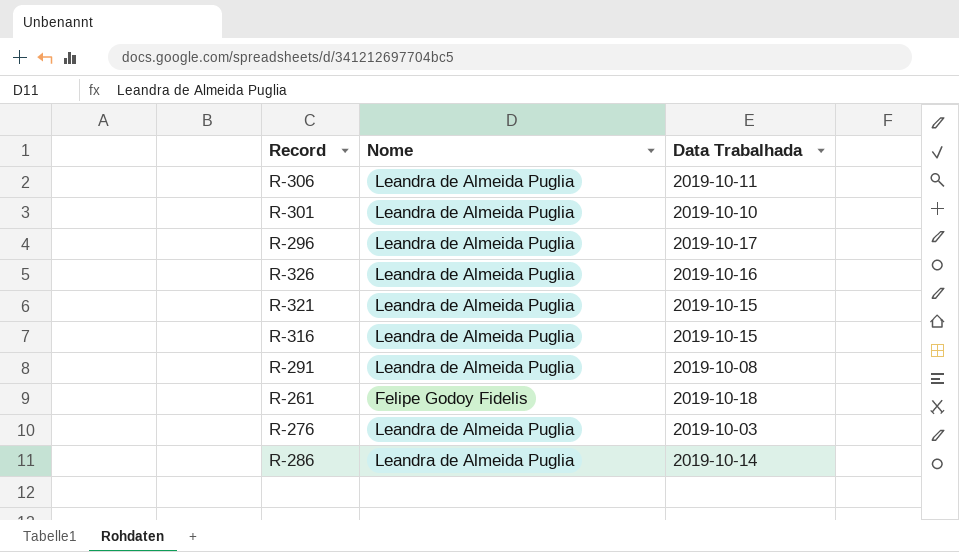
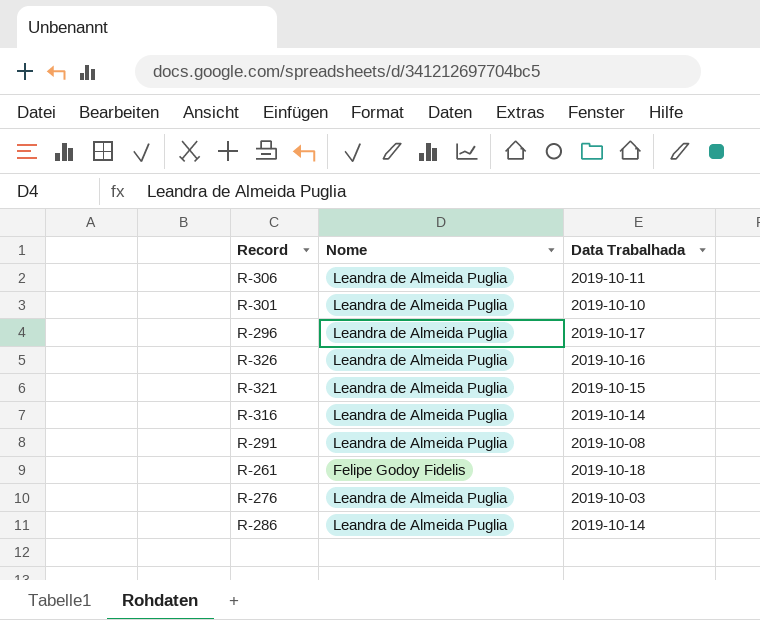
R-316 | Data Trabalhada: 2019-10-15 -> 2019-10-14

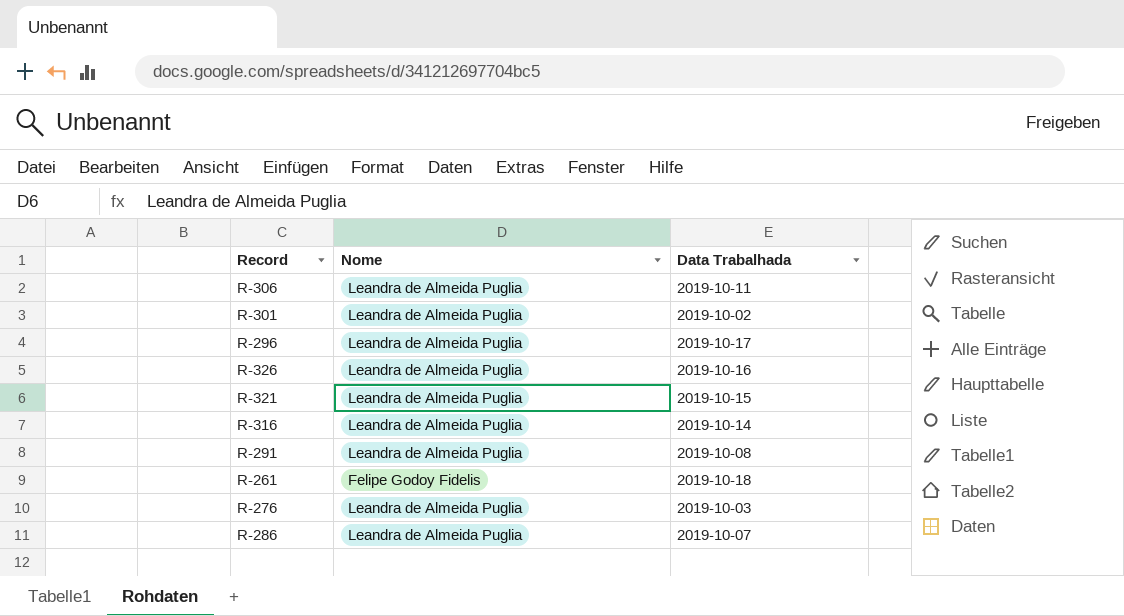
R-301 | Data Trabalhada: 2019-10-10 -> 2019-10-02
R-286 | Data Trabalhada: 2019-10-14 -> 2019-10-07

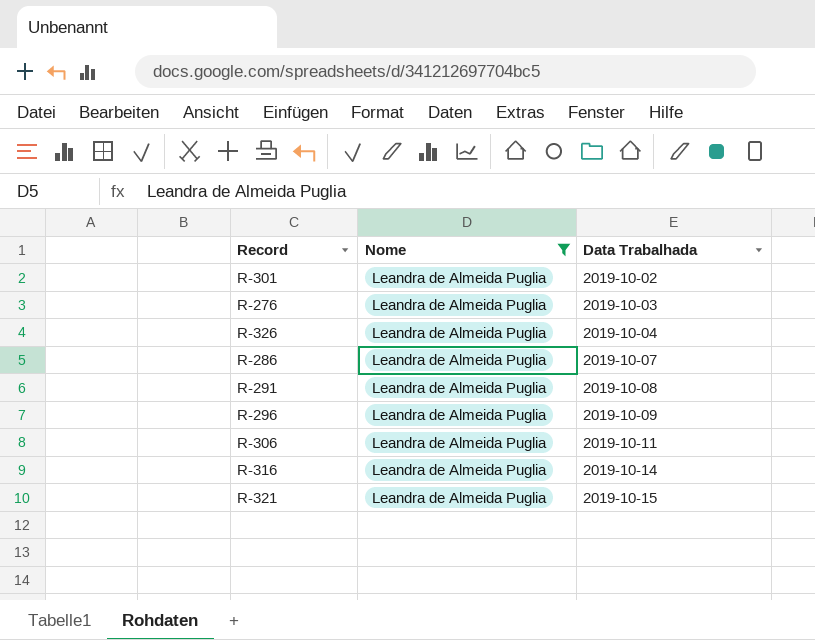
filter: none -> Nome = Leandra de Almeida Puglia
row order: none -> Data Trabalhada ascending
R-326 | Data Trabalhada: 2019-10-16 -> 2019-10-04
R-296 | Data Trabalhada: 2019-10-17 -> 2019-10-09

